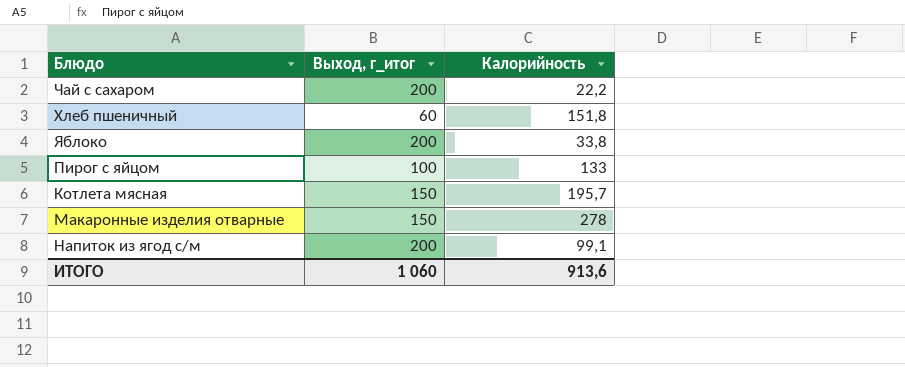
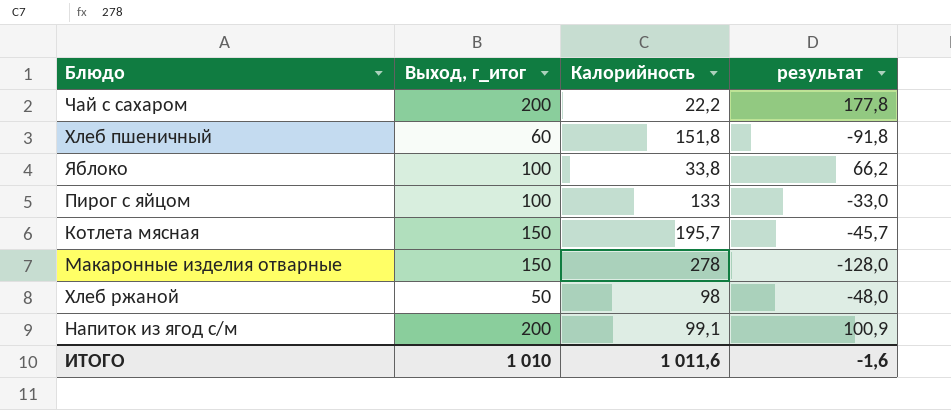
column результат | formula: none -> [Выход, г_итог] - [Калорийность]
Яблоко | Выход, г_итог: 200 -> 100
row Хлеб ржаной: none -> 50 | 98 | -48,0
ИТОГО | Выход, г_итог: 1 060 -> 1 010
ИТОГО | Калорийность: 913,6 -> 1 011,6

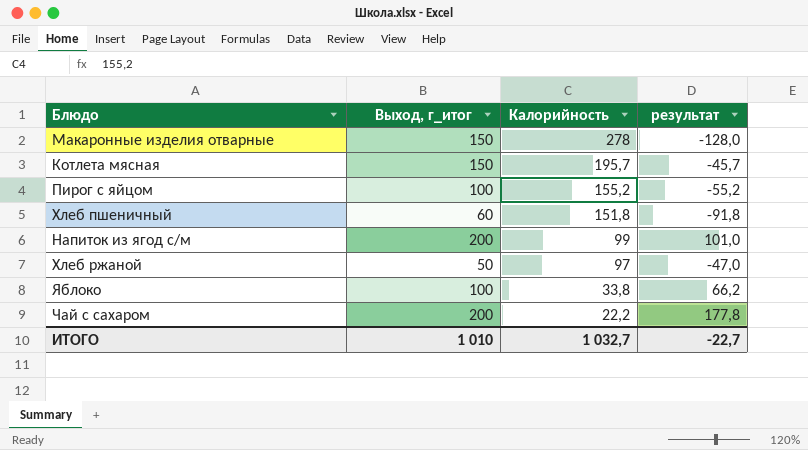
row order: none -> Калорийность descending
Пирог с яйцом | Калорийность: 133 -> 155,2
Пирог с яйцом | результат: -33,0 -> -55,2
Напиток из ягод с/м | Калорийность: 99,1 -> 99
Напиток из ягод с/м | результат: 100,9 -> 101,0
Хлеб ржаной | Калорийность: 98 -> 97
Хлеб ржаной | результат: -48,0 -> -47,0
ИТОГО | Калорийность: 1 011,6 -> 1 032,7
ИТОГО | результат: -1,6 -> -22,7

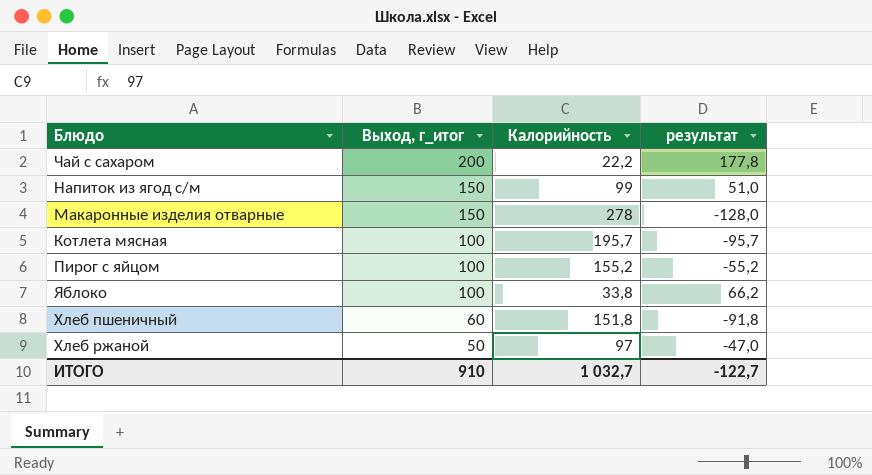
row order: Калорийность descending -> Выход, г_итог descending
Напиток из ягод с/м | Выход, г_итог: 200 -> 150
Напиток из ягод с/м | результат: 101,0 -> 51,0
Котлета мясная | Выход, г_итог: 150 -> 100
Котлета мясная | результат: -45,7 -> -95,7
ИТОГО | Выход, г_итог: 1 010 -> 910
ИТОГО | результат: -22,7 -> -122,7

